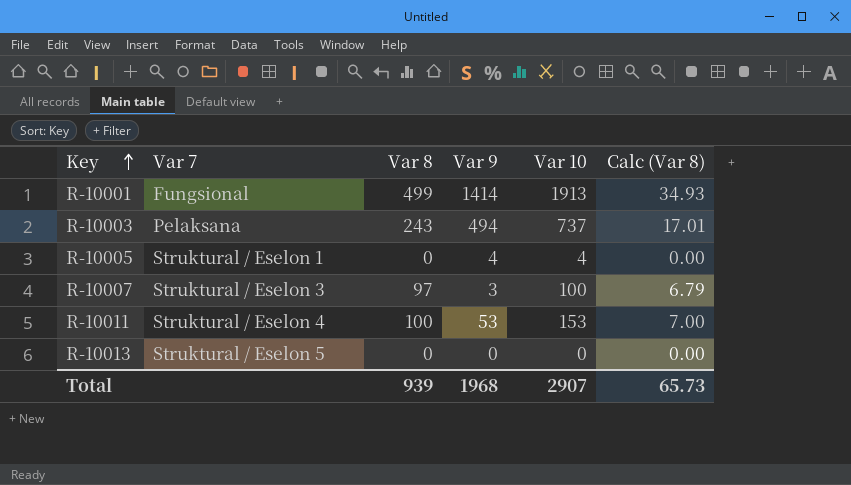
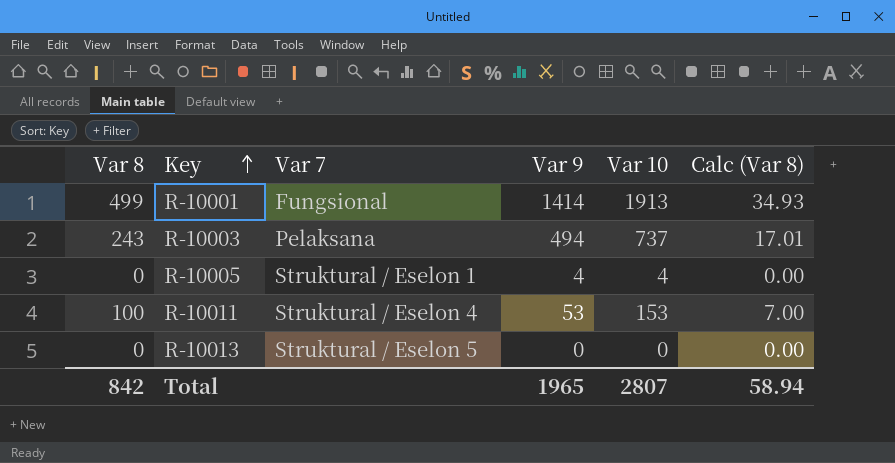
column Var 8 | position: 3 -> 1
row R-10007: Struktural / Eselon 3 | 97 | 3 | 100 | 6.79 -> none
Total | Var 8: 939 -> 842
Total | Var 9: 1968 -> 1965
Total | Var 10: 2907 -> 2807
Total | Calc (Var 8): 65.73 -> 58.94

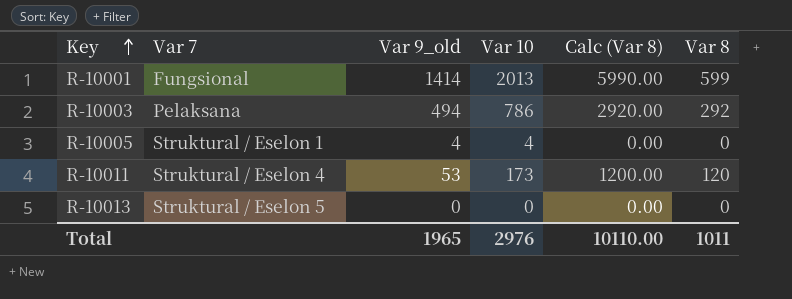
column name: Var 9 -> Var 9_old
column Calc (Var 8) | formula: [Var 8] * 0.07 -> [Var 8] * 10
column Var 8 | position: 1 -> 6
R-10001 | Var 10: 1913 -> 2013
R-10001 | Var 8: 499 -> 599
R-10003 | Var 10: 737 -> 786
R-10003 | Var 8: 243 -> 292
R-10011 | Var 10: 153 -> 173
R-10011 | Var 8: 100 -> 120
Total | Var 10: 2807 -> 2976
Total | Calc (Var 8): 58.94 -> 10110.00
Total | Var 8: 842 -> 1011

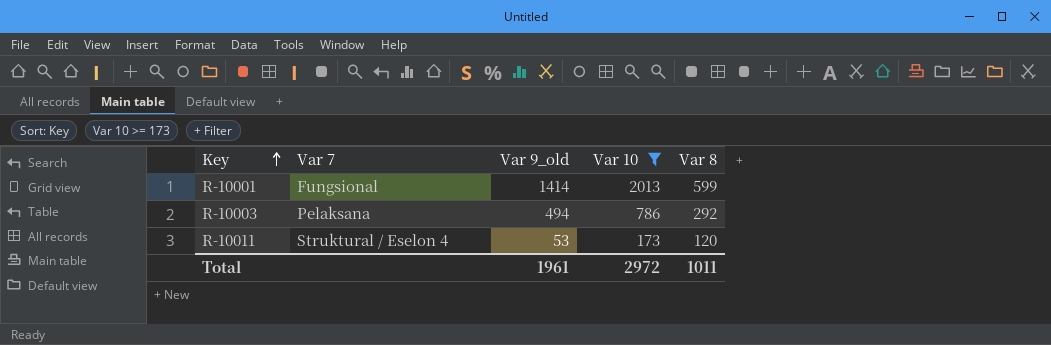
filter: none -> Var 10 >= 173
column Calc (Var 8) | formula: [Var 8] * 10 -> none
Total | Var 9_old: 1965 -> 1961
Total | Var 10: 2976 -> 2972

